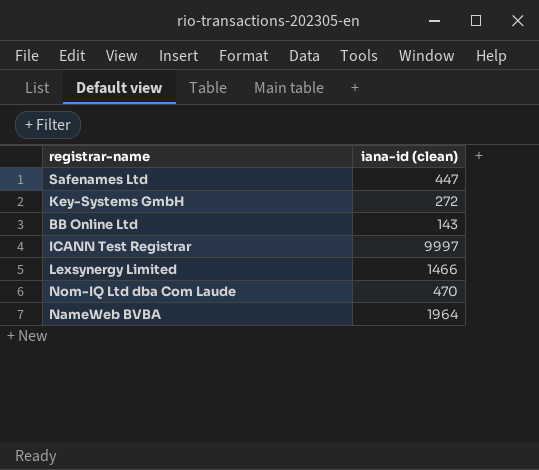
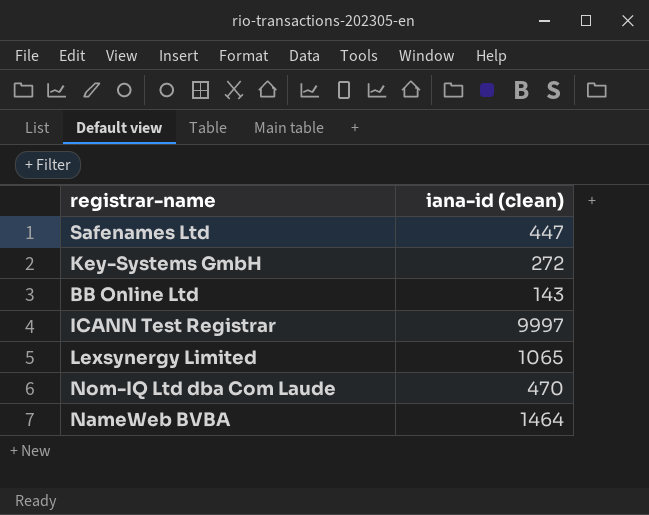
Lexsynergy Limited | iana-id (clean): 1466 -> 1065
NameWeb BVBA | iana-id (clean): 1964 -> 1464

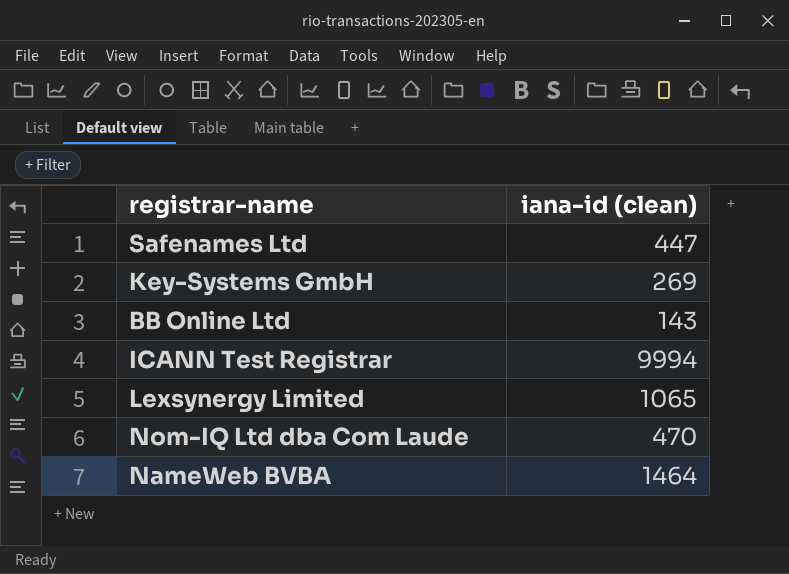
Key-Systems GmbH | iana-id (clean): 272 -> 269
ICANN Test Registrar | iana-id (clean): 9997 -> 9994

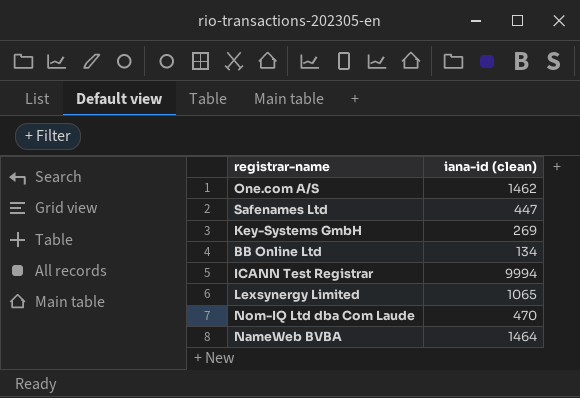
row One.com A/S: none -> 1462
BB Online Ltd | iana-id (clean): 143 -> 134

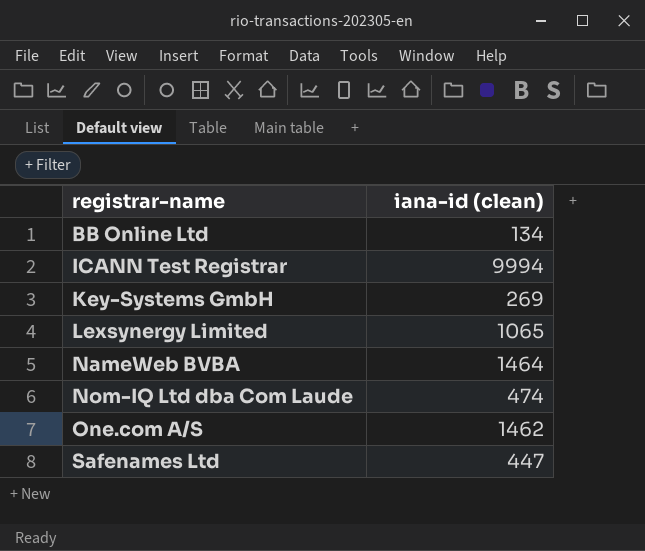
row order: none -> registrar-name ascending
Nom-IQ Ltd dba Com Laude | iana-id (clean): 470 -> 474

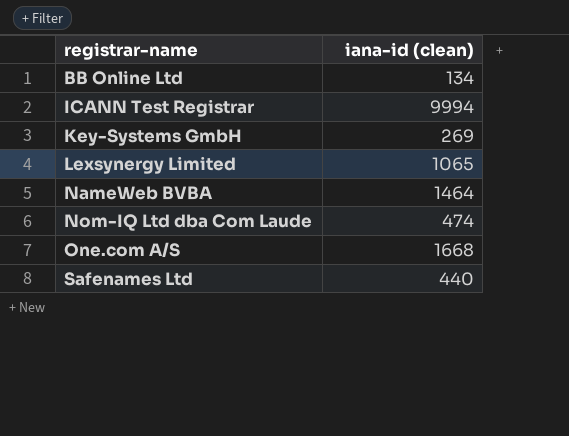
One.com A/S | iana-id (clean): 1462 -> 1668
Safenames Ltd | iana-id (clean): 447 -> 440

